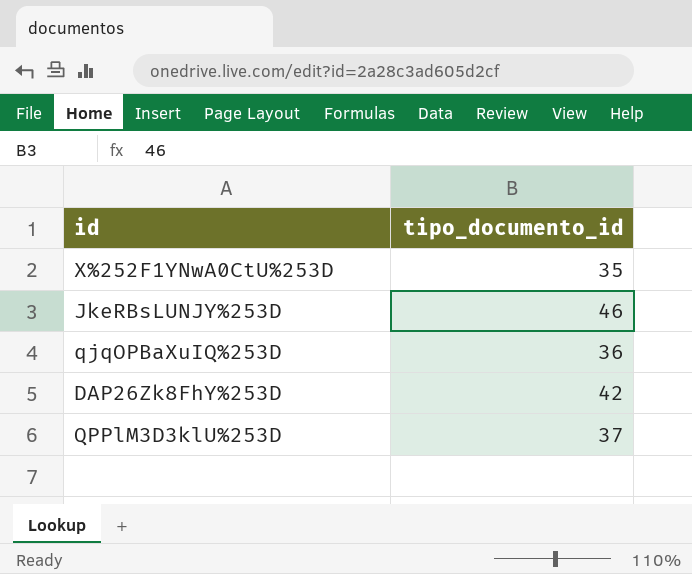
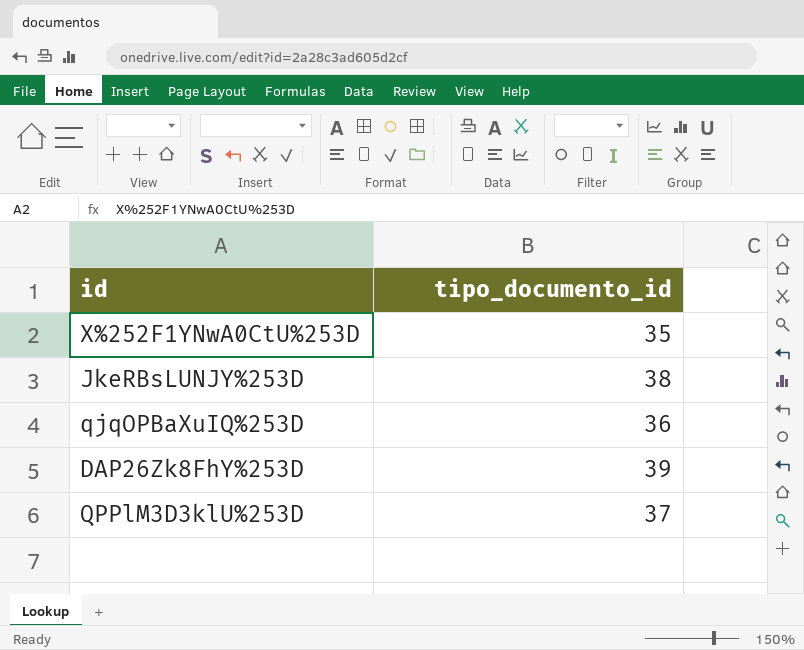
JkeRBsLUNJY%253D | tipo_documento_id: 46 -> 38
DAP26Zk8FhY%253D | tipo_documento_id: 42 -> 39

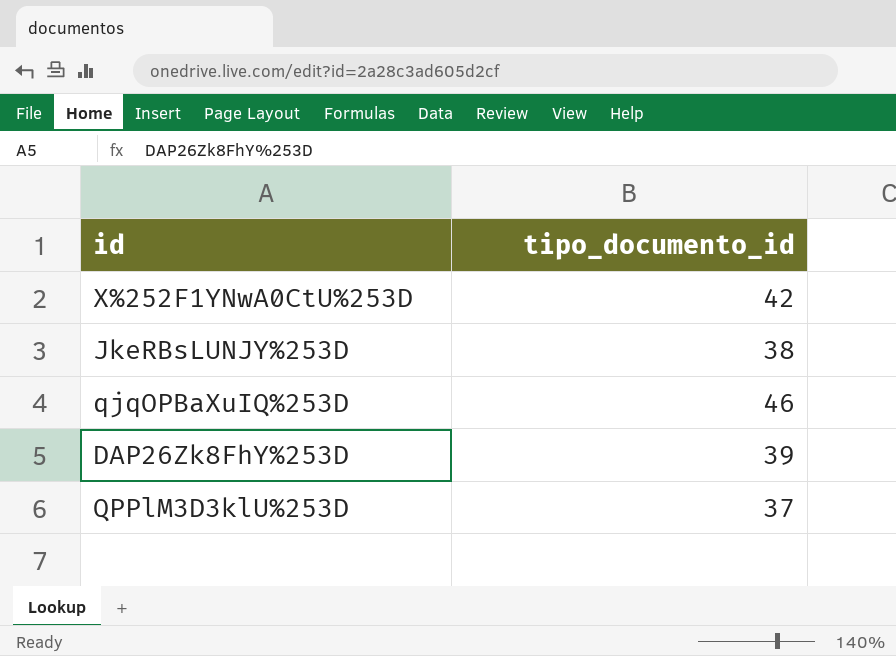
X%252F1YNwA0CtU%253D | tipo_documento_id: 35 -> 42
qjqOPBaXuIQ%253D | tipo_documento_id: 36 -> 46

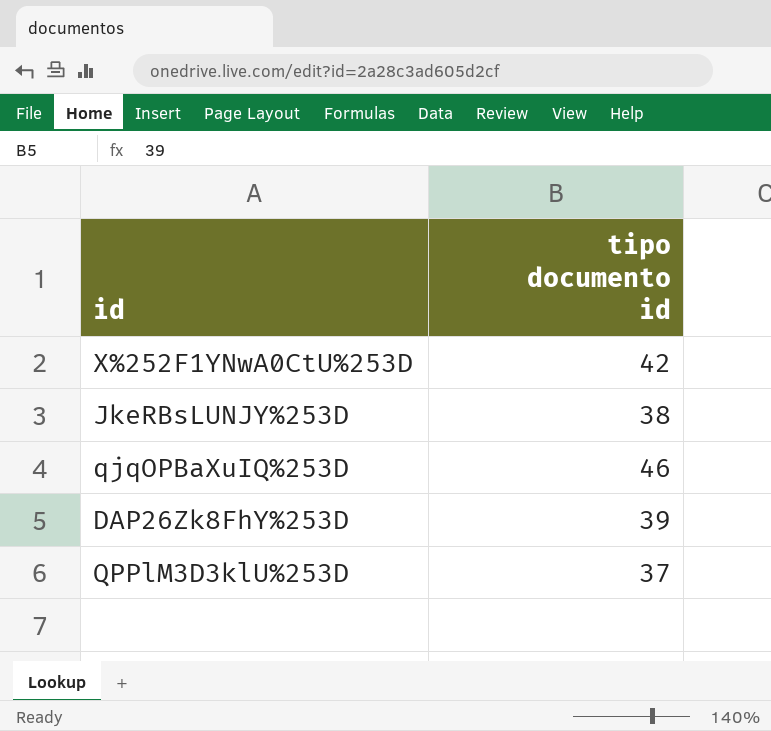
column name: tipo_documento_id -> tipo documento id

